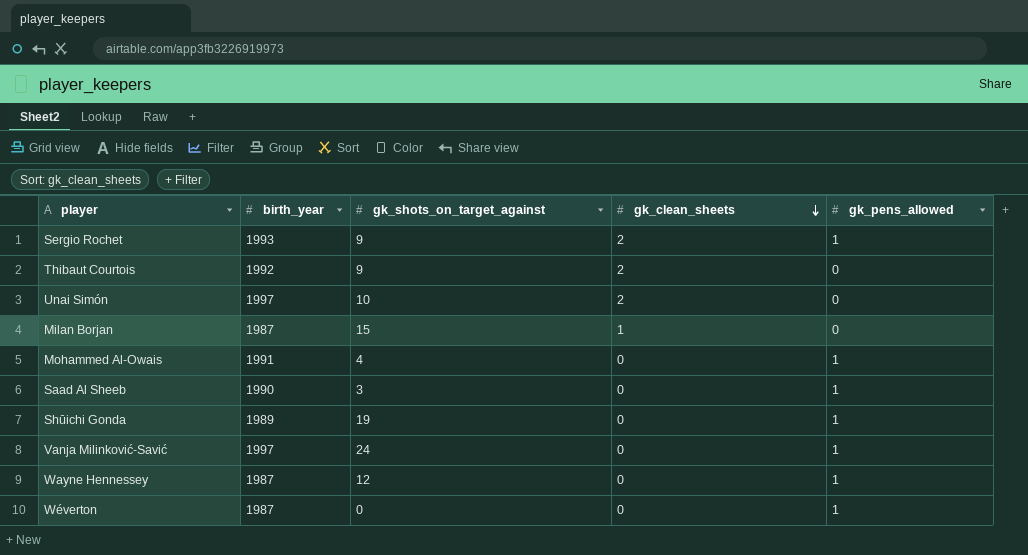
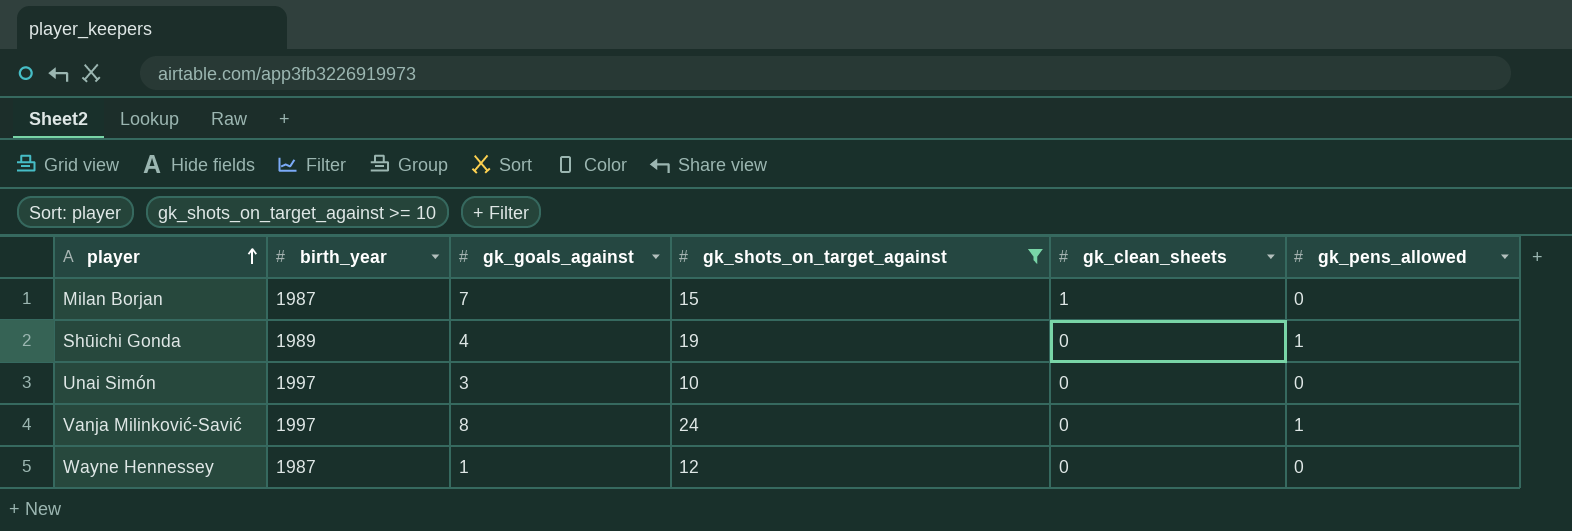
filter: none -> gk_shots_on_target_against >= 10
row order: gk_clean_sheets descending -> player ascending
column gk_goals_against | position: none -> 3
Unai Simón | gk_clean_sheets: 2 -> 0
Wayne Hennessey | gk_pens_allowed: 1 -> 0

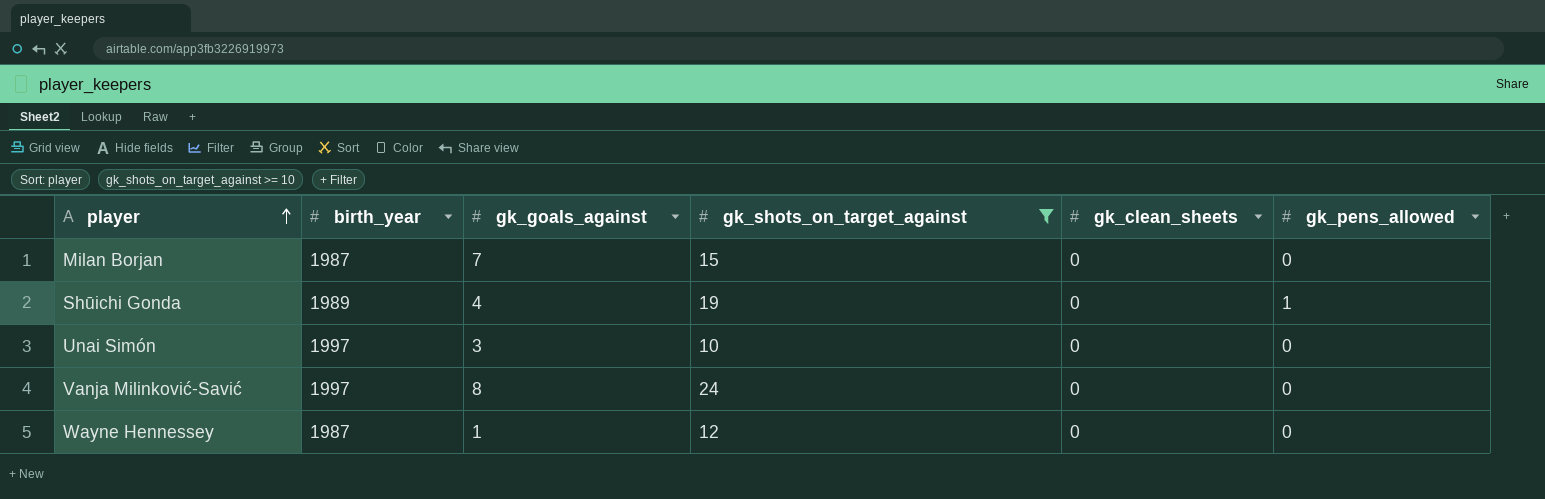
Milan Borjan | gk_clean_sheets: 1 -> 0
Vanja Milinković-Savić | gk_pens_allowed: 1 -> 0

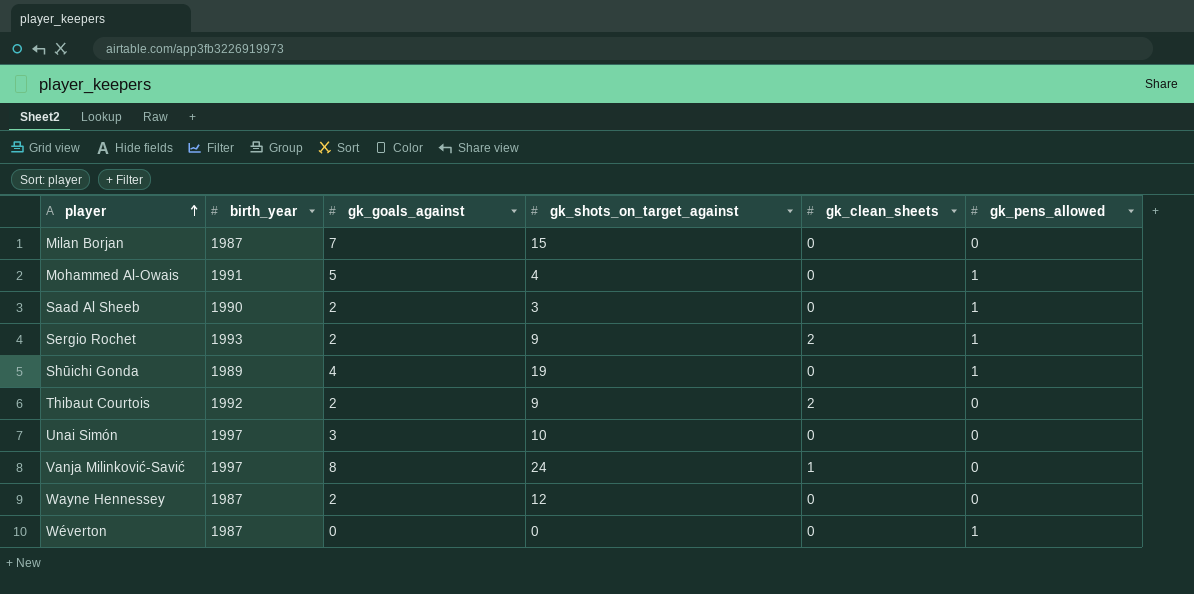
filter: gk_shots_on_target_against >= 10 -> none
Vanja Milinković-Savić | gk_clean_sheets: 0 -> 1
Wayne Hennessey | gk_goals_against: 1 -> 2

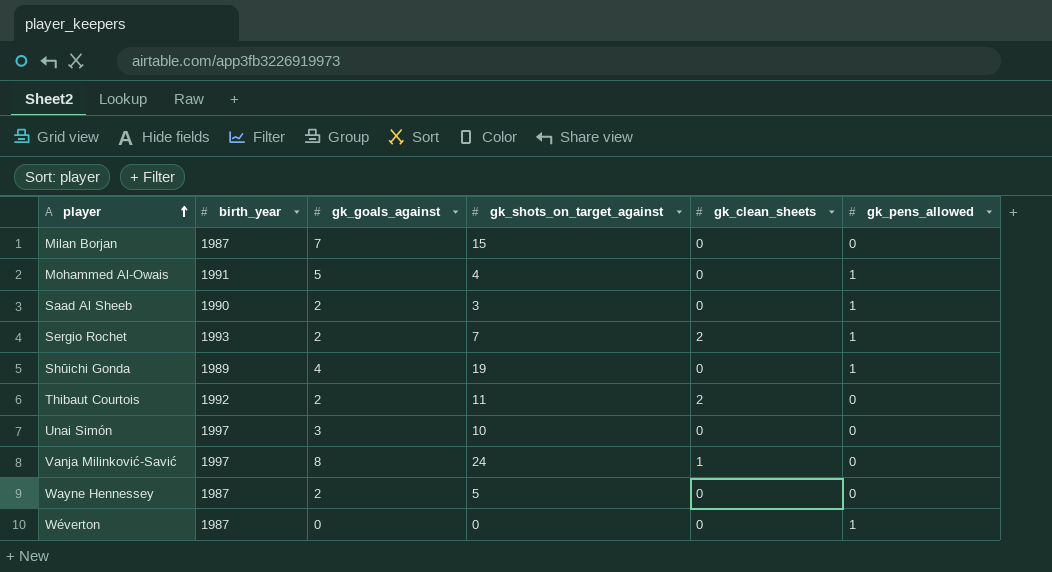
Sergio Rochet | gk_shots_on_target_against: 9 -> 7
Thibaut Courtois | gk_shots_on_target_against: 9 -> 11
Wayne Hennessey | gk_shots_on_target_against: 12 -> 5

